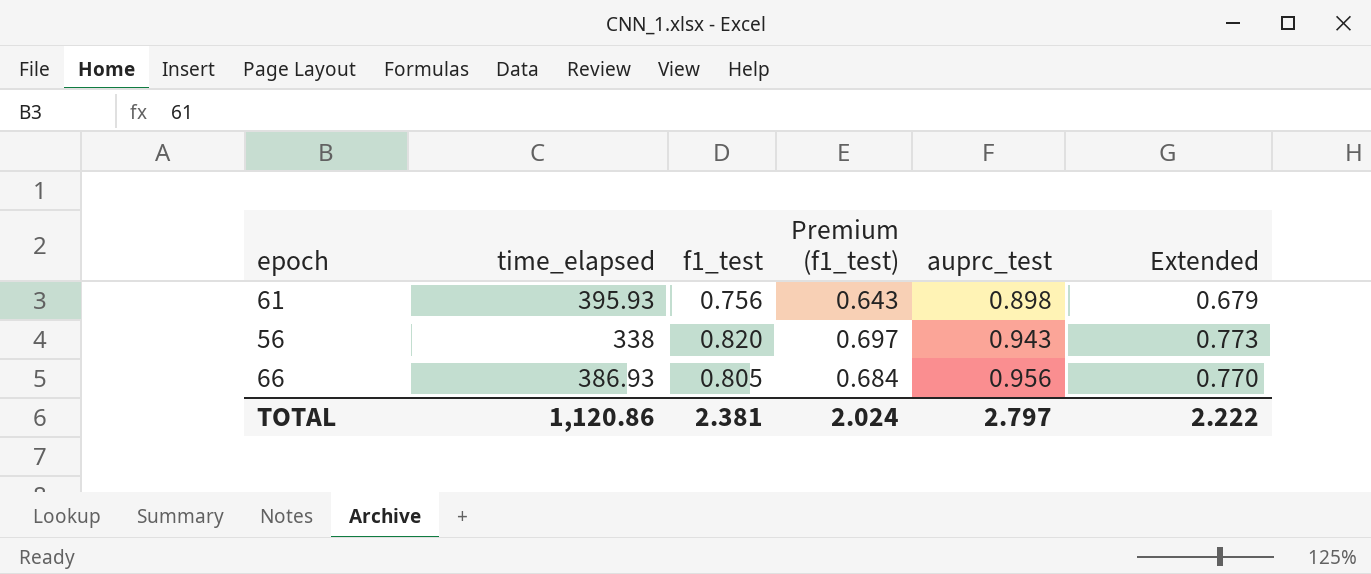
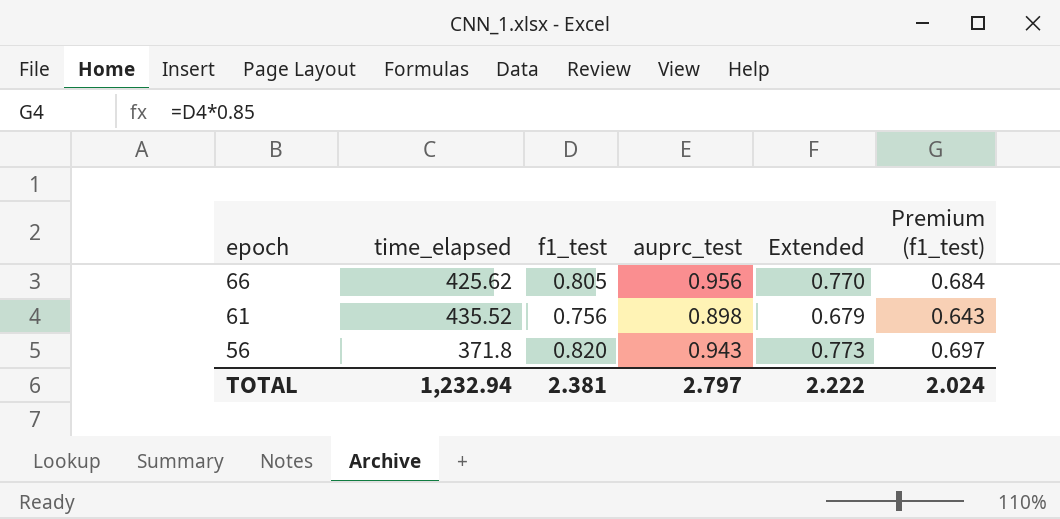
row order: auprc_test ascending -> epoch descending
column Premium (f1_test) | position: 4 -> 6
66 | time_elapsed: 386.93 -> 425.62
61 | time_elapsed: 395.93 -> 435.52
56 | time_elapsed: 338 -> 371.8
TOTAL | time_elapsed: 1,120.86 -> 1,232.94

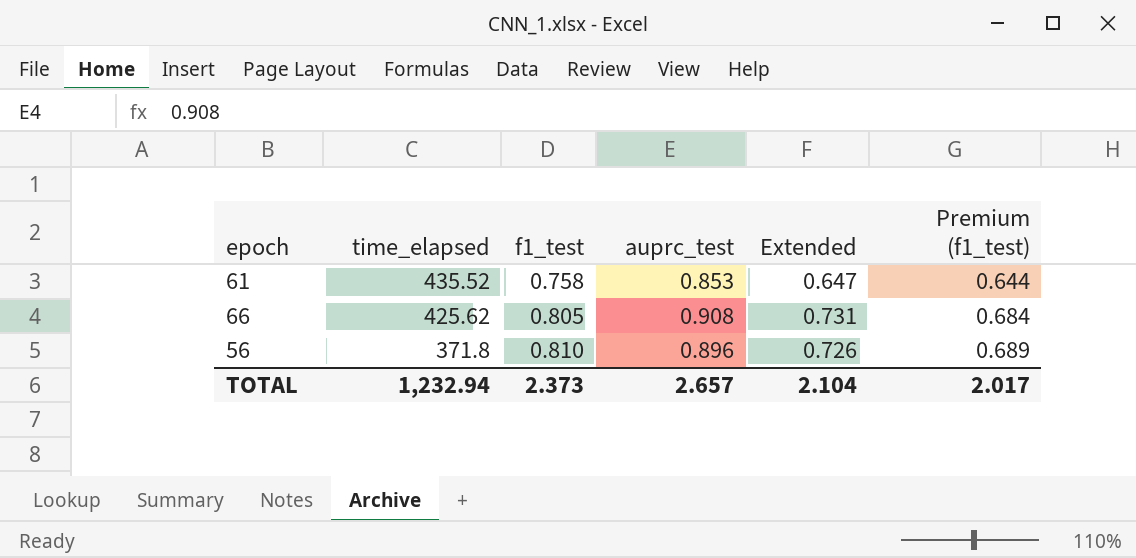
row order: epoch descending -> time_elapsed descending
61 | f1_test: 0.756 -> 0.758
61 | auprc_test: 0.898 -> 0.853
61 | Extended: 0.679 -> 0.647
61 | Premium (f1_test): 0.643 -> 0.644
66 | auprc_test: 0.956 -> 0.908
66 | Extended: 0.770 -> 0.731
56 | f1_test: 0.820 -> 0.810
56 | auprc_test: 0.943 -> 0.896
56 | Extended: 0.773 -> 0.726
56 | Premium (f1_test): 0.697 -> 0.689
TOTAL | f1_test: 2.381 -> 2.373
TOTAL | auprc_test: 2.797 -> 2.657
TOTAL | Extended: 2.222 -> 2.104
TOTAL | Premium (f1_test): 2.024 -> 2.017

